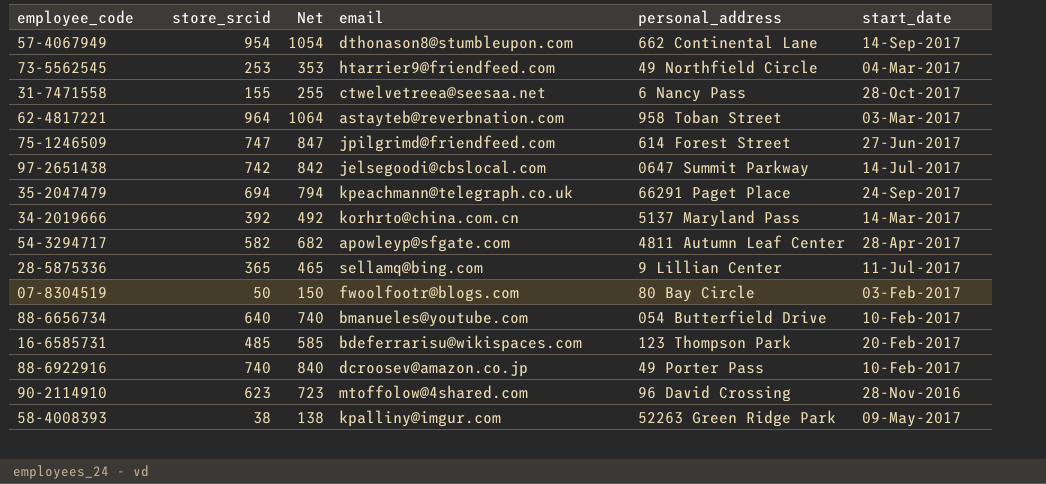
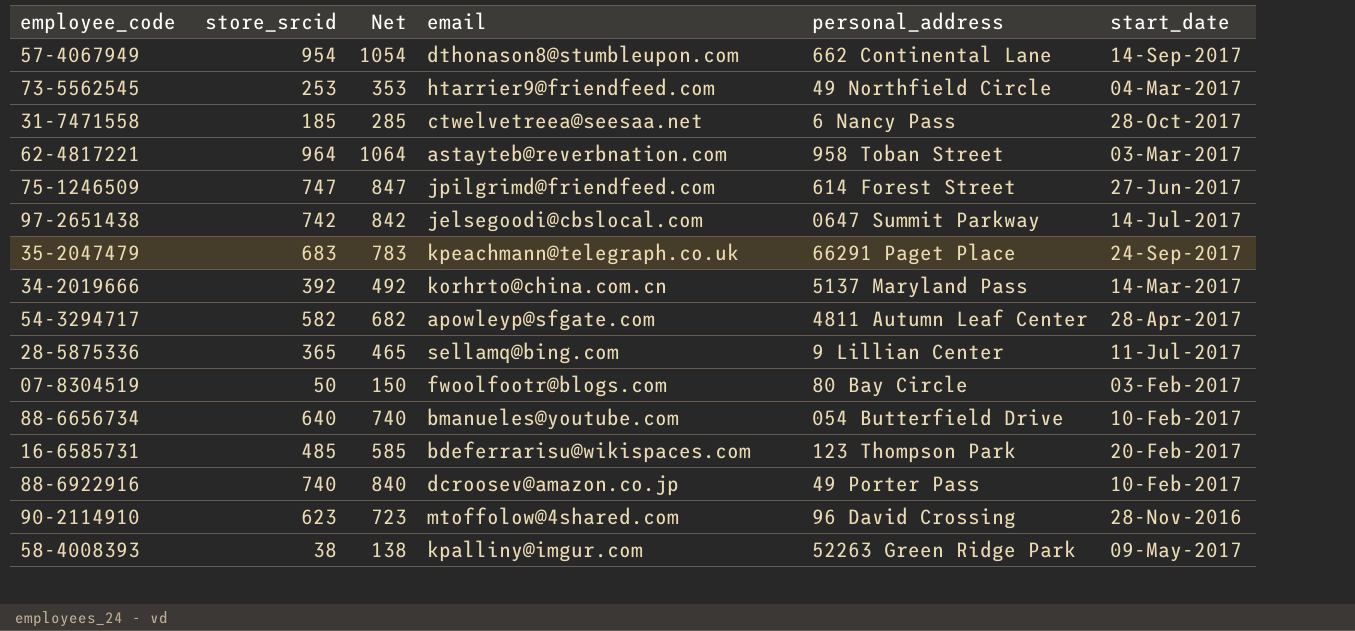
31-7471558 | store_srcid: 155 -> 185
31-7471558 | Net: 255 -> 285
35-2047479 | store_srcid: 694 -> 683
35-2047479 | Net: 794 -> 783

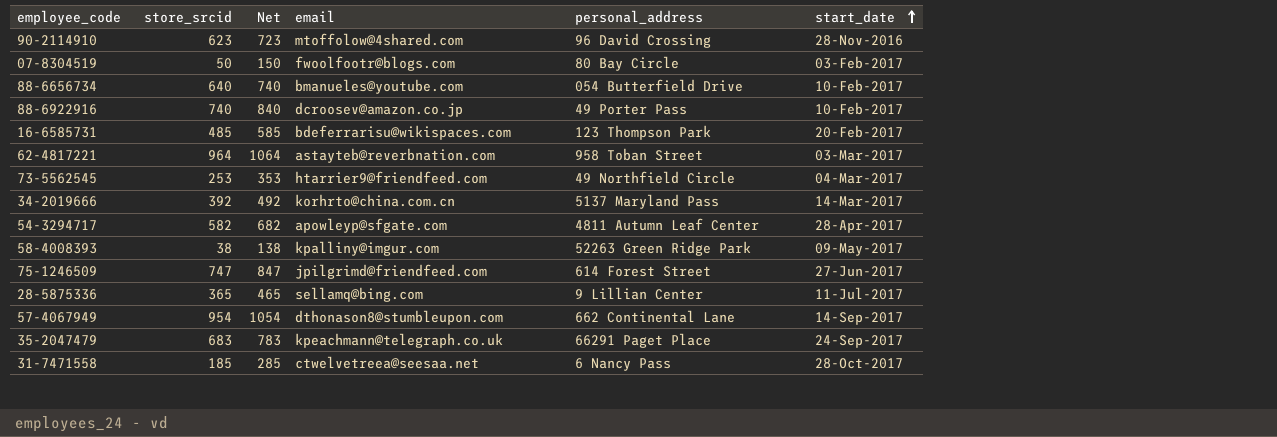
row order: none -> start_date ascending
row 97-2651438: 742 | 842 | jelsegoodi@cbslocal.com | 0647 Summit Parkway | 14-Jul-2017 -> none

